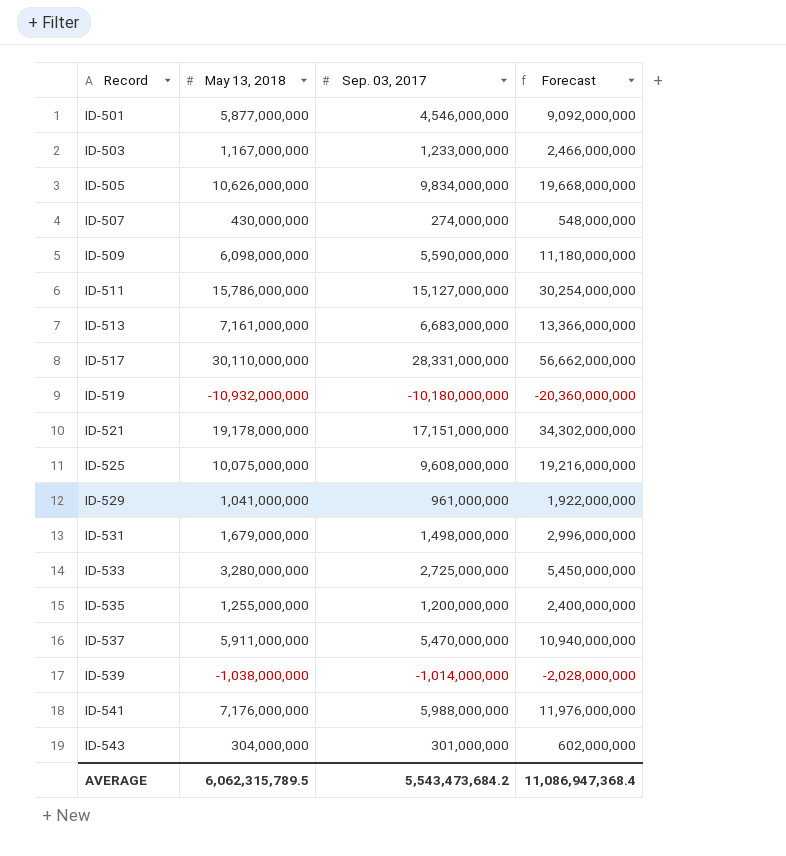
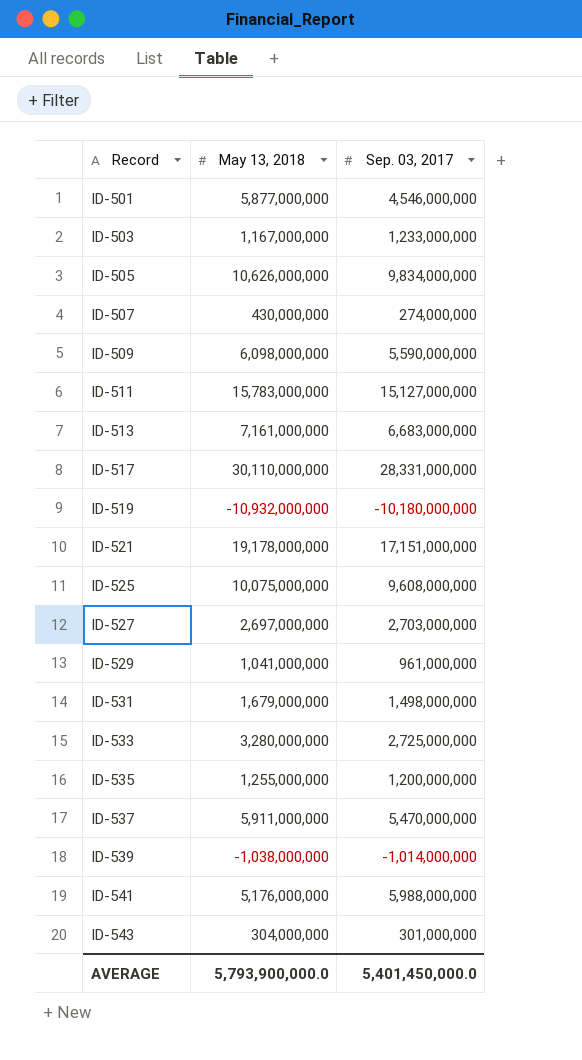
column Forecast | formula: [Sep. 03, 2017] * 2 -> none
ID-511 | May 13, 2018: 15,786,000,000 -> 15,783,000,000
row ID-527: none -> 2,697,000,000 | 2,703,000,000
ID-541 | May 13, 2018: 7,176,000,000 -> 5,176,000,000
AVERAGE | May 13, 2018: 6,062,315,789.5 -> 5,793,900,000.0
AVERAGE | Sep. 03, 2017: 5,543,473,684.2 -> 5,401,450,000.0

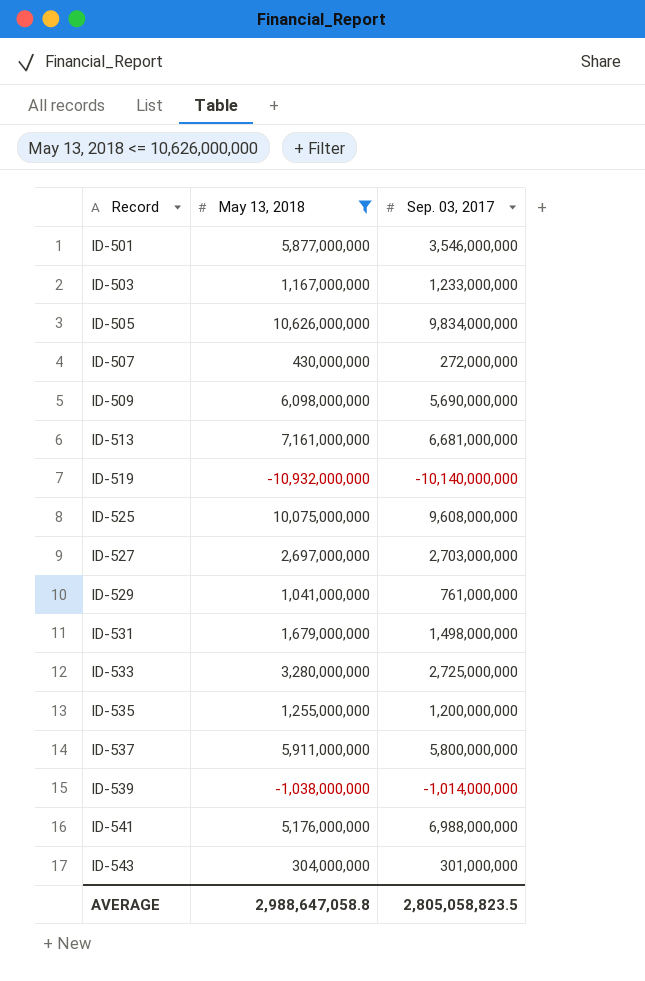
filter: none -> May 13, 2018 <= 10,626,000,000
ID-501 | Sep. 03, 2017: 4,546,000,000 -> 3,546,000,000
ID-507 | Sep. 03, 2017: 274,000,000 -> 272,000,000
ID-509 | Sep. 03, 2017: 5,590,000,000 -> 5,690,000,000
ID-513 | Sep. 03, 2017: 6,683,000,000 -> 6,681,000,000
ID-519 | Sep. 03, 2017: -10,180,000,000 -> -10,140,000,000
ID-529 | Sep. 03, 2017: 961,000,000 -> 761,000,000
ID-537 | Sep. 03, 2017: 5,470,000,000 -> 5,800,000,000
ID-541 | Sep. 03, 2017: 5,988,000,000 -> 6,988,000,000
AVERAGE | May 13, 2018: 5,793,900,000.0 -> 2,988,647,058.8
AVERAGE | Sep. 03, 2017: 5,401,450,000.0 -> 2,805,058,823.5

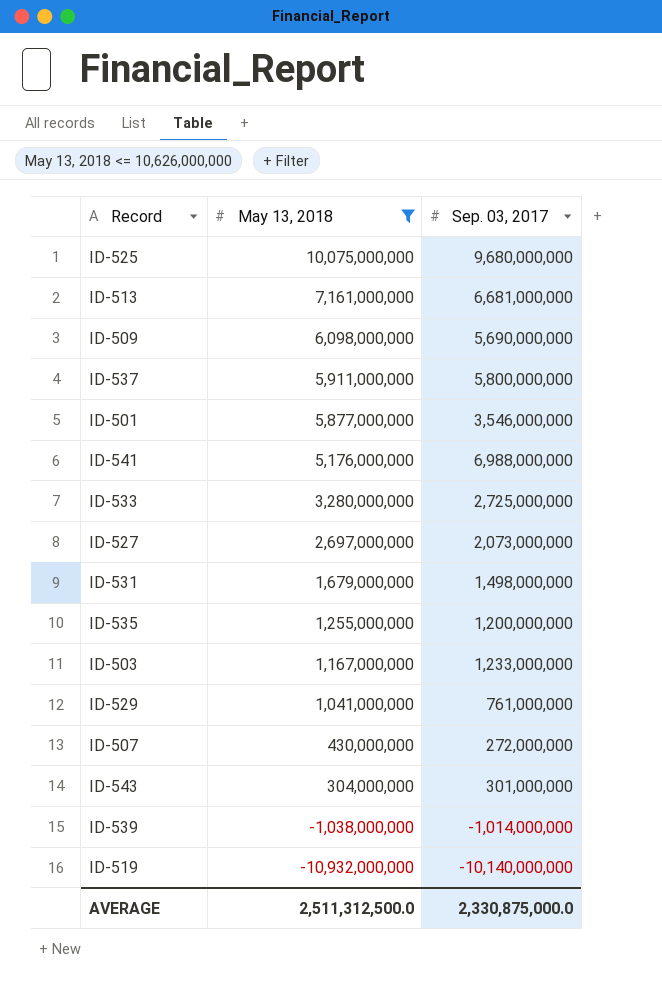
row order: Record ascending -> May 13, 2018 descending
row ID-505: 10,626,000,000 | 9,834,000,000 -> none
ID-525 | Sep. 03, 2017: 9,608,000,000 -> 9,680,000,000
ID-527 | Sep. 03, 2017: 2,703,000,000 -> 2,073,000,000
AVERAGE | May 13, 2018: 2,988,647,058.8 -> 2,511,312,500.0
AVERAGE | Sep. 03, 2017: 2,805,058,823.5 -> 2,330,875,000.0

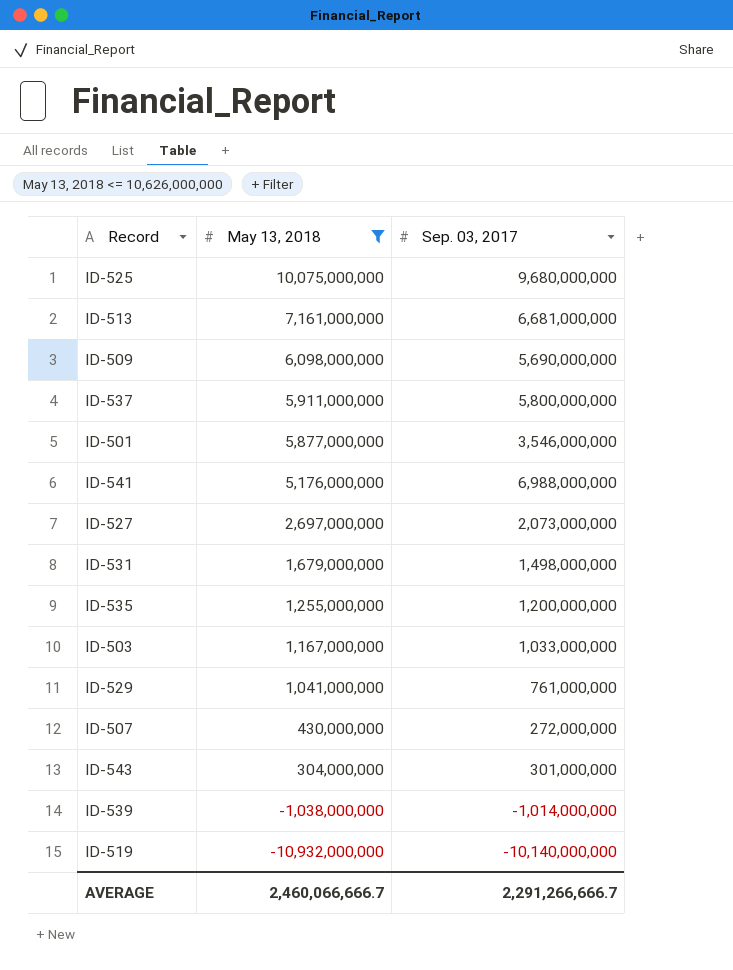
row ID-533: 3,280,000,000 | 2,725,000,000 -> none
ID-503 | Sep. 03, 2017: 1,233,000,000 -> 1,033,000,000
AVERAGE | May 13, 2018: 2,511,312,500.0 -> 2,460,066,666.7
AVERAGE | Sep. 03, 2017: 2,330,875,000.0 -> 2,291,266,666.7

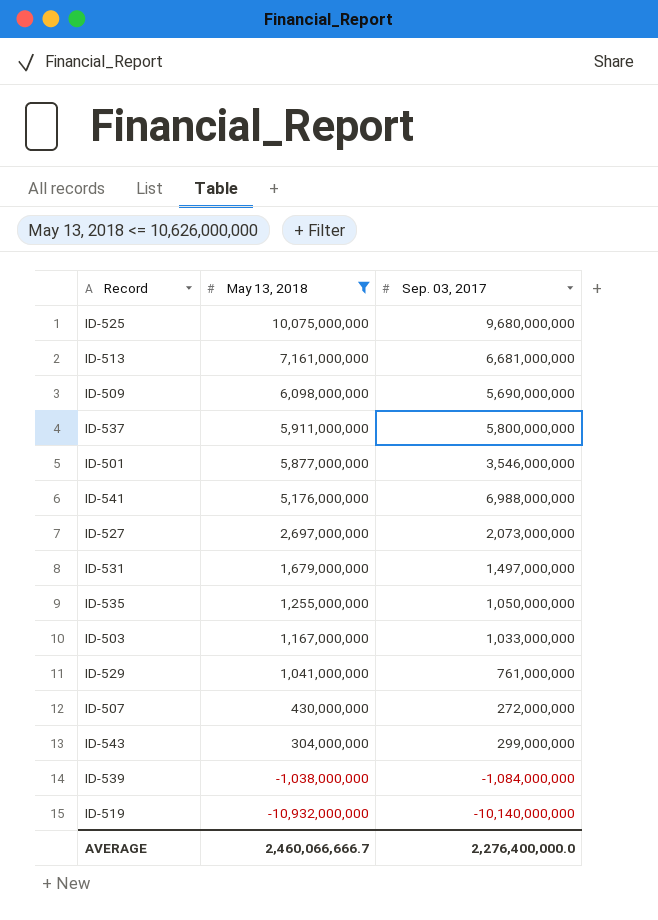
ID-531 | Sep. 03, 2017: 1,498,000,000 -> 1,497,000,000
ID-535 | Sep. 03, 2017: 1,200,000,000 -> 1,050,000,000
ID-543 | Sep. 03, 2017: 301,000,000 -> 299,000,000
ID-539 | Sep. 03, 2017: -1,014,000,000 -> -1,084,000,000
AVERAGE | Sep. 03, 2017: 2,291,266,666.7 -> 2,276,400,000.0

